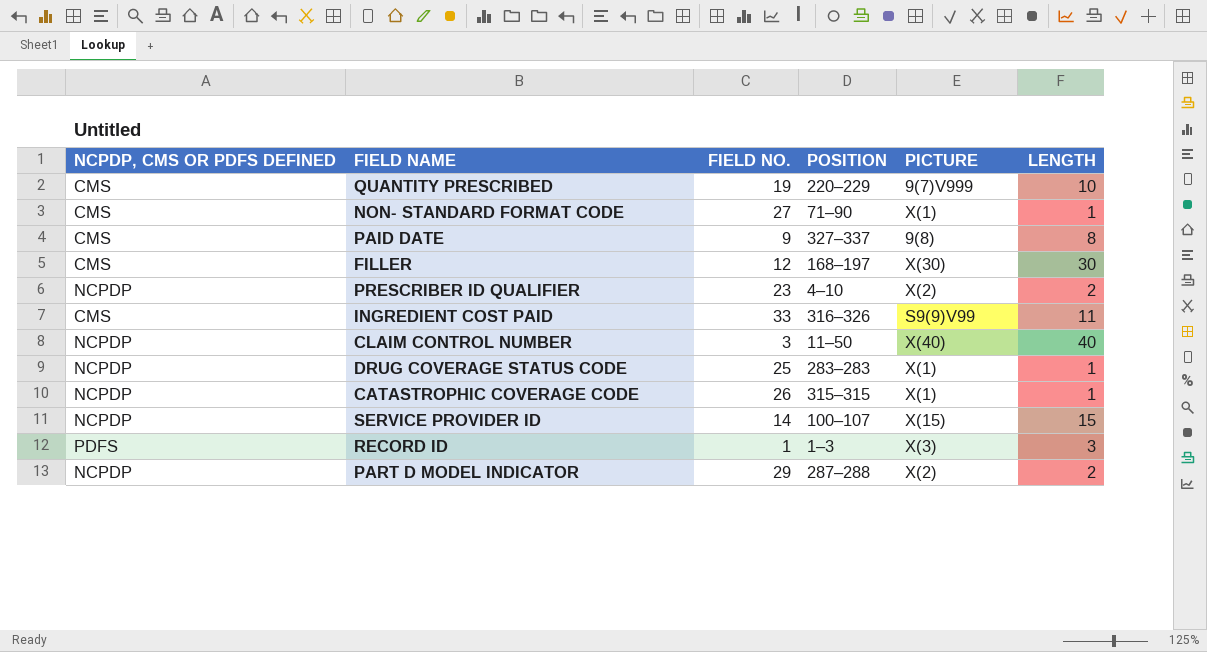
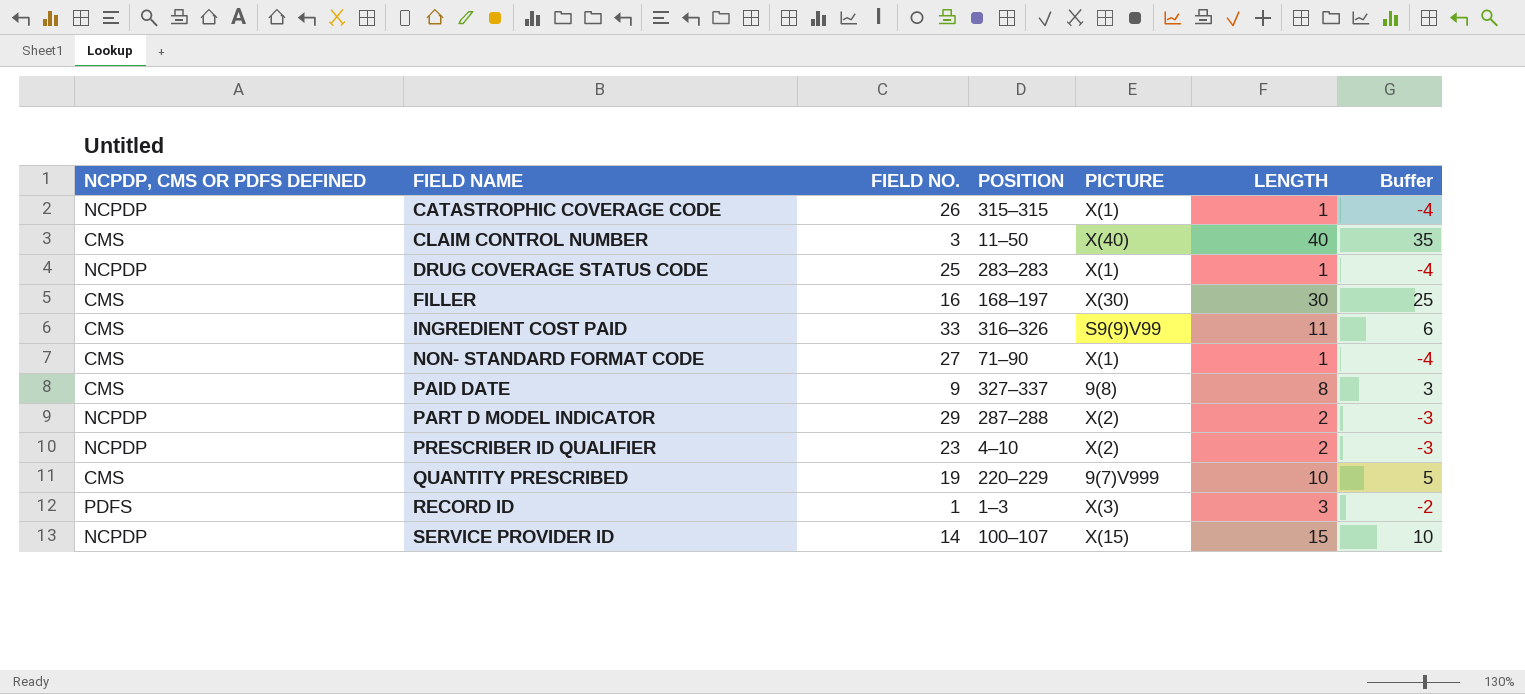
row order: none -> FIELD NAME ascending
column Buffer | formula: none -> [LENGTH] - 5
CLAIM CONTROL NUMBER | NCPDP, CMS OR PDFS DEFINED: NCPDP -> CMS
FILLER | FIELD NO.: 12 -> 16

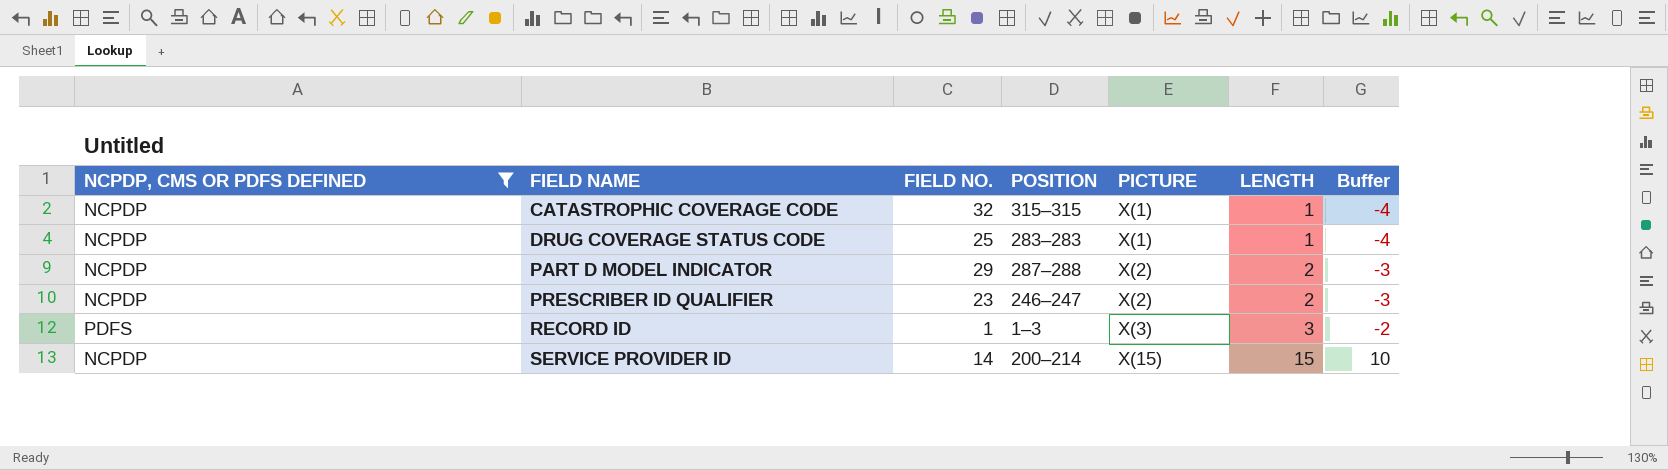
filter: none -> NCPDP, CMS OR PDFS DEFINED != CMS
CATASTROPHIC COVERAGE CODE | FIELD NO.: 26 -> 32
PRESCRIBER ID QUALIFIER | POSITION: 4–10 -> 246–247
SERVICE PROVIDER ID | POSITION: 100–107 -> 200–214

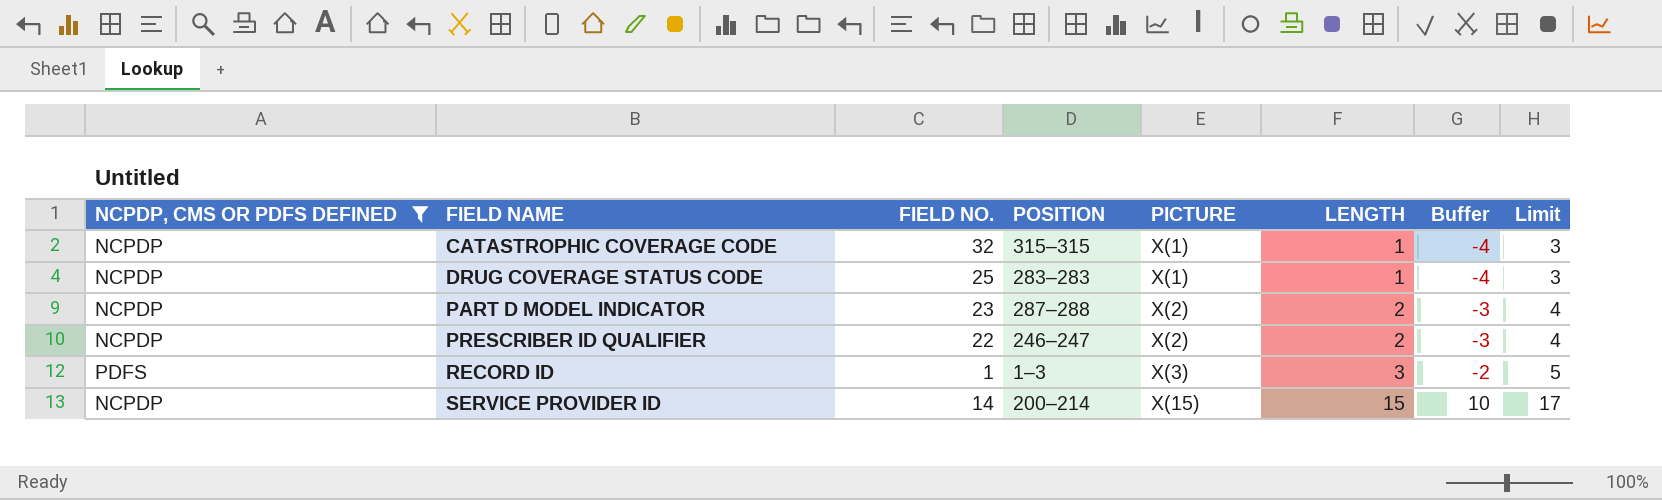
column Limit | formula: none -> [LENGTH] + 2
PART D MODEL INDICATOR | FIELD NO.: 29 -> 23
PRESCRIBER ID QUALIFIER | FIELD NO.: 23 -> 22

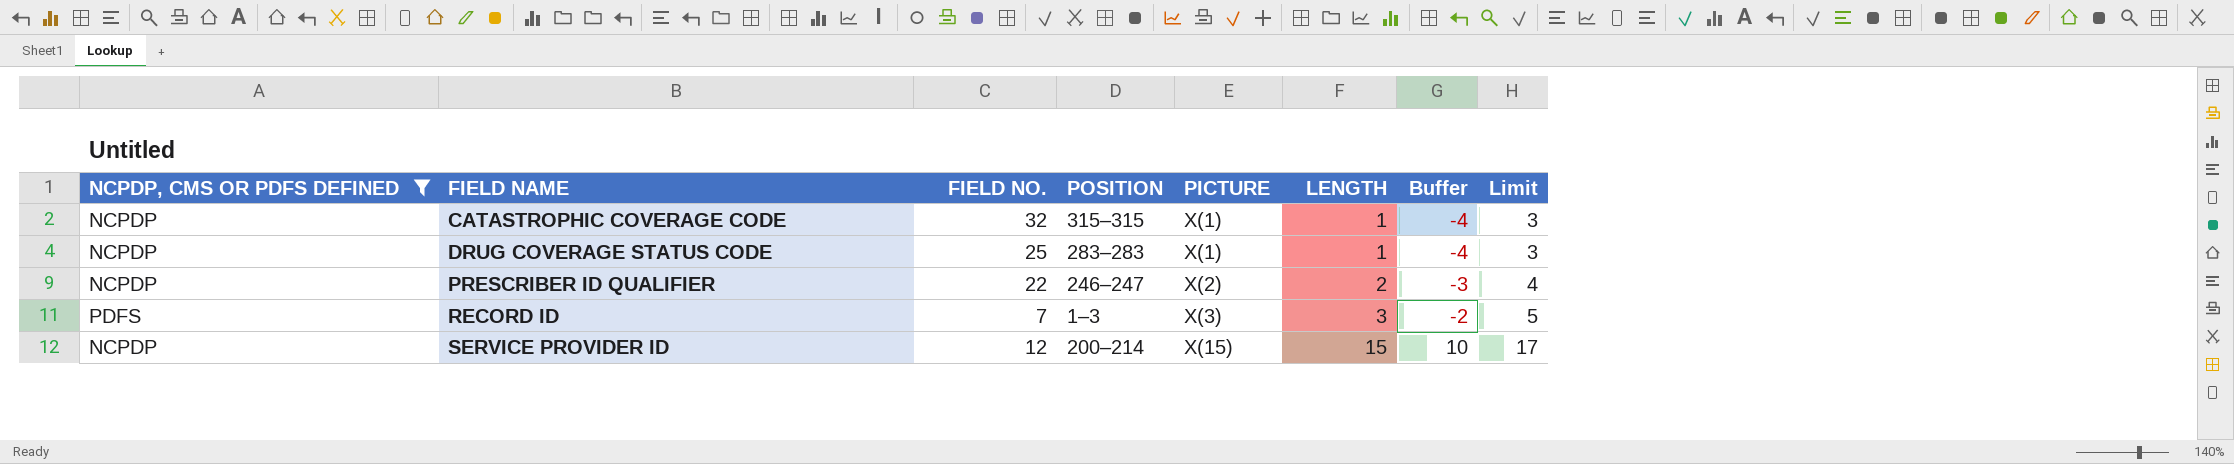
row PART D MODEL INDICATOR: NCPDP | 23 | 287–288 | X(2) | 2 | -3 | 4 -> none
RECORD ID | FIELD NO.: 1 -> 7
SERVICE PROVIDER ID | FIELD NO.: 14 -> 12

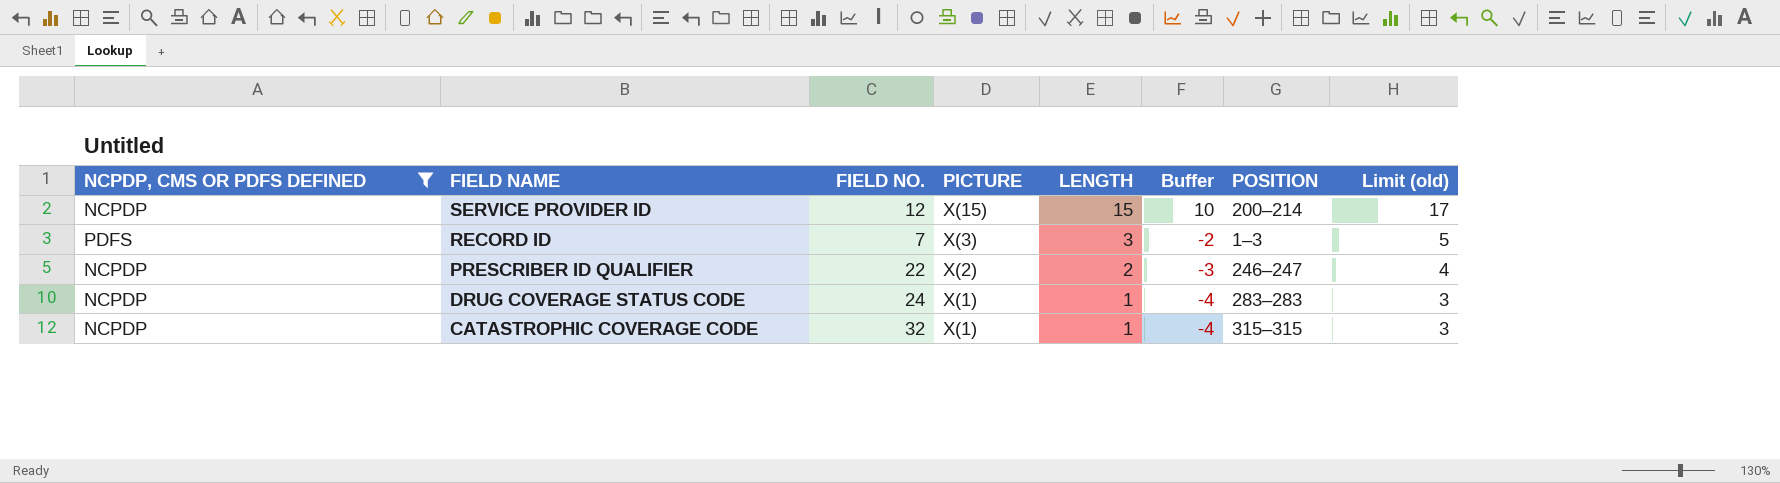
row order: FIELD NAME ascending -> FIELD NAME descending
column POSITION | position: 4 -> 7
column name: Limit -> Limit (old)
DRUG COVERAGE STATUS CODE | FIELD NO.: 25 -> 24

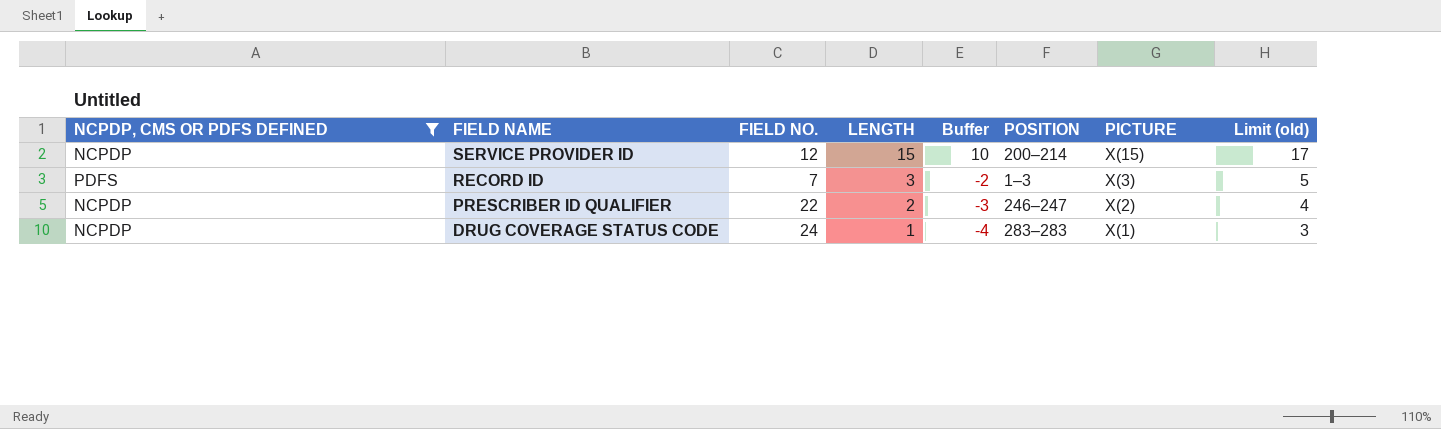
column PICTURE | position: 4 -> 7
row CATASTROPHIC COVERAGE CODE: NCPDP | 32 | X(1) | 1 | -4 | 315–315 | 3 -> none

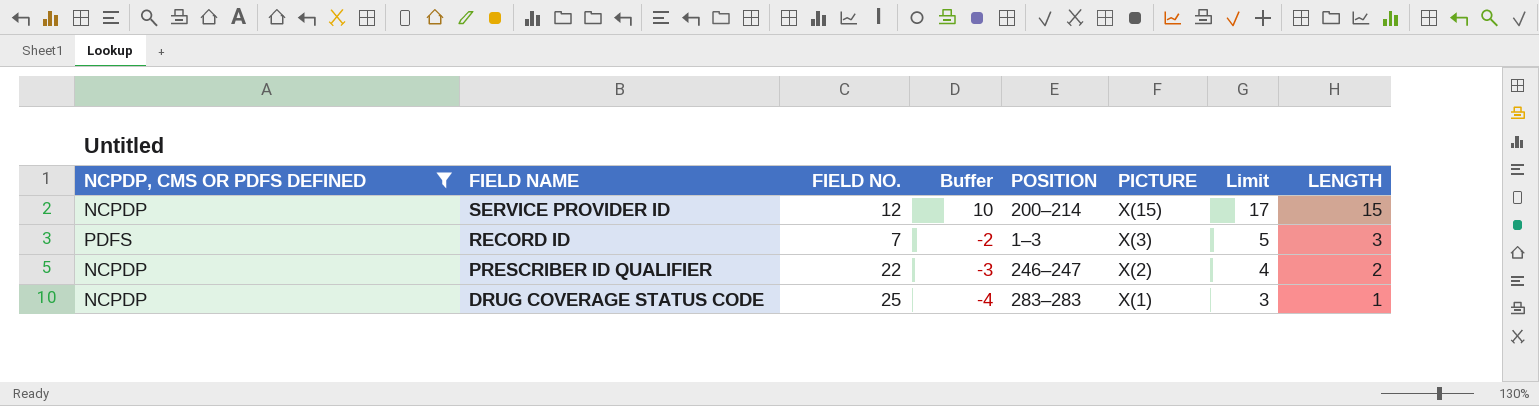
column name: Limit (old) -> Limit
column LENGTH | position: 4 -> 8
DRUG COVERAGE STATUS CODE | FIELD NO.: 24 -> 25

